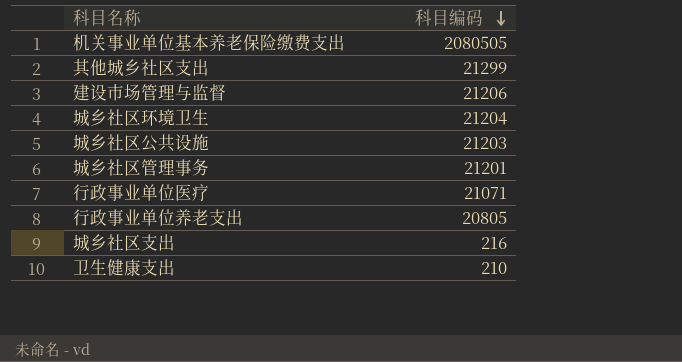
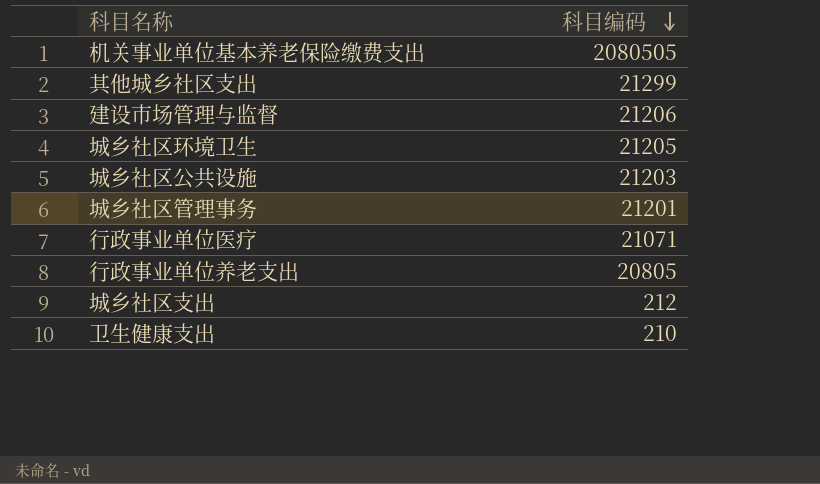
城乡社区环境卫生 | 科目编码: 21204 -> 21205
城乡社区支出 | 科目编码: 216 -> 212

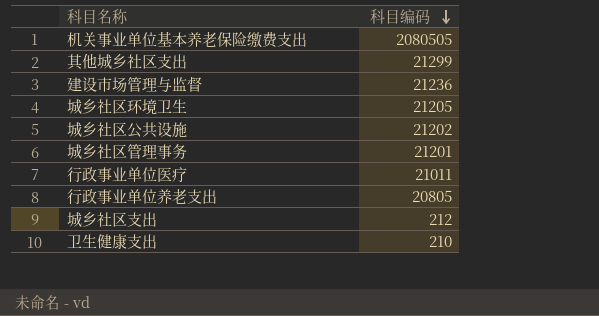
建设市场管理与监督 | 科目编码: 21206 -> 21236
城乡社区公共设施 | 科目编码: 21203 -> 21202
行政事业单位医疗 | 科目编码: 21071 -> 21011

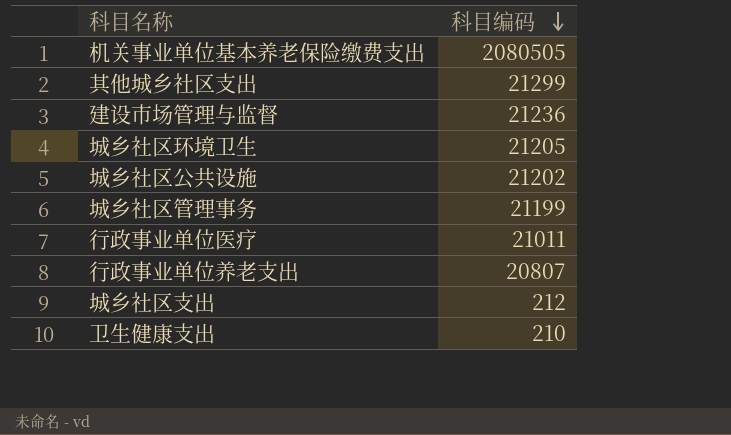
城乡社区管理事务 | 科目编码: 21201 -> 21199
行政事业单位养老支出 | 科目编码: 20805 -> 20807

